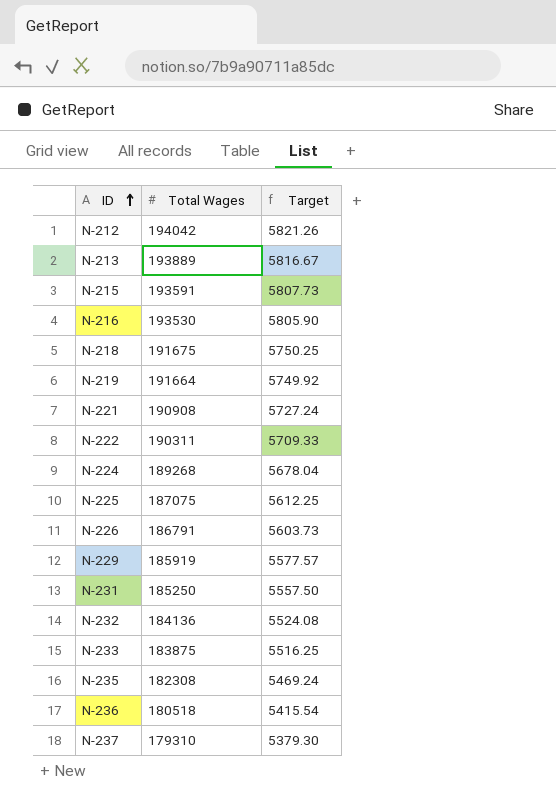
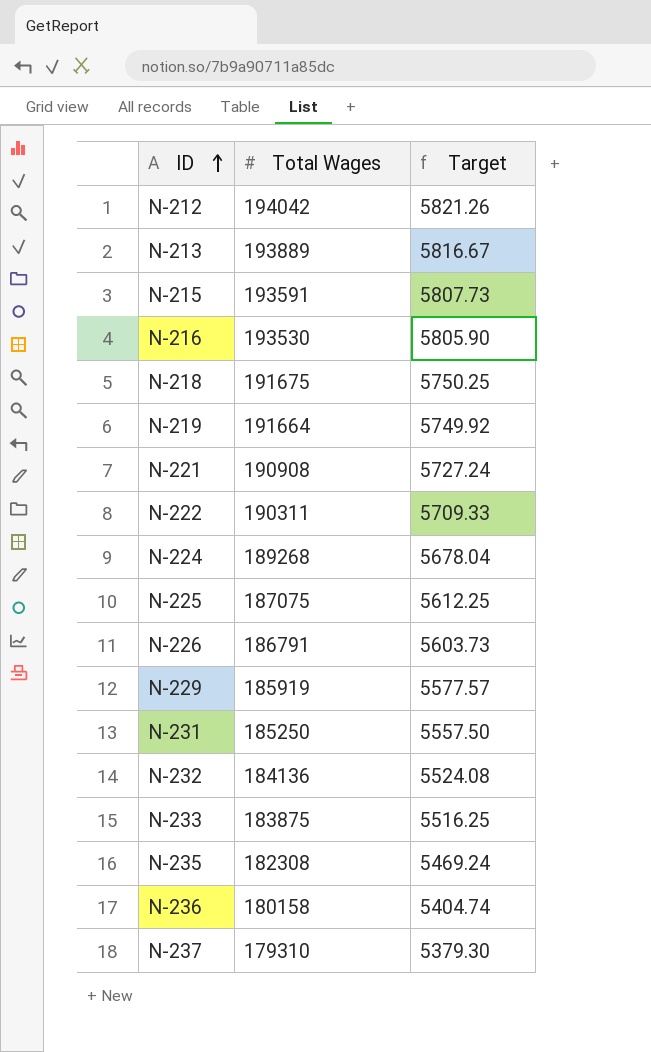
N-236 | Total Wages: 180518 -> 180158
N-236 | Target: 5415.54 -> 5404.74

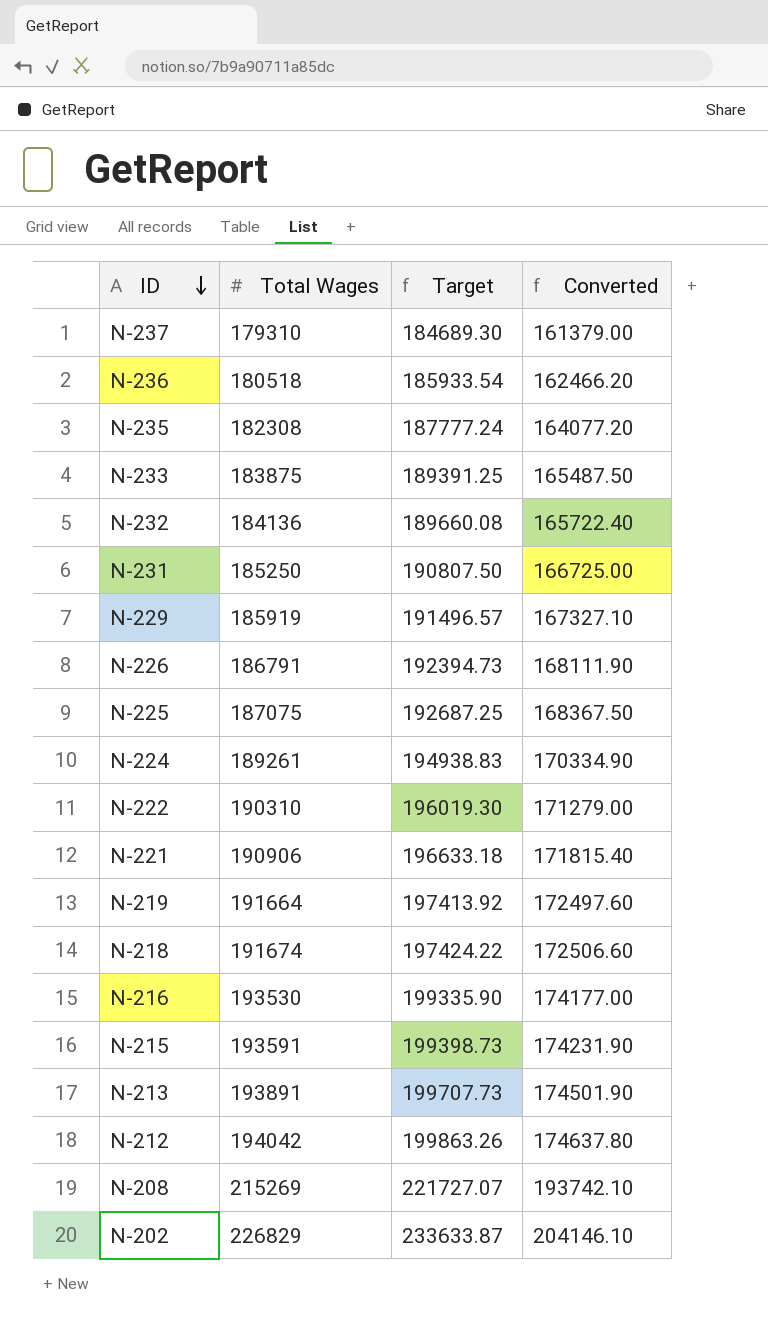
row order: ID ascending -> ID descending
column Target | formula: [Total Wages] * 0.03 -> [Total Wages] * 1.03
column Converted | formula: none -> [Total Wages] * 0.9
N-236 | Total Wages: 180158 -> 180518
N-224 | Total Wages: 189268 -> 189261
N-222 | Total Wages: 190311 -> 190310
N-221 | Total Wages: 190908 -> 190906
N-218 | Total Wages: 191675 -> 191674
N-213 | Total Wages: 193889 -> 193891
row N-208: none -> 215269 | 221727.07 | 193742.10
row N-202: none -> 226829 | 233633.87 | 204146.10

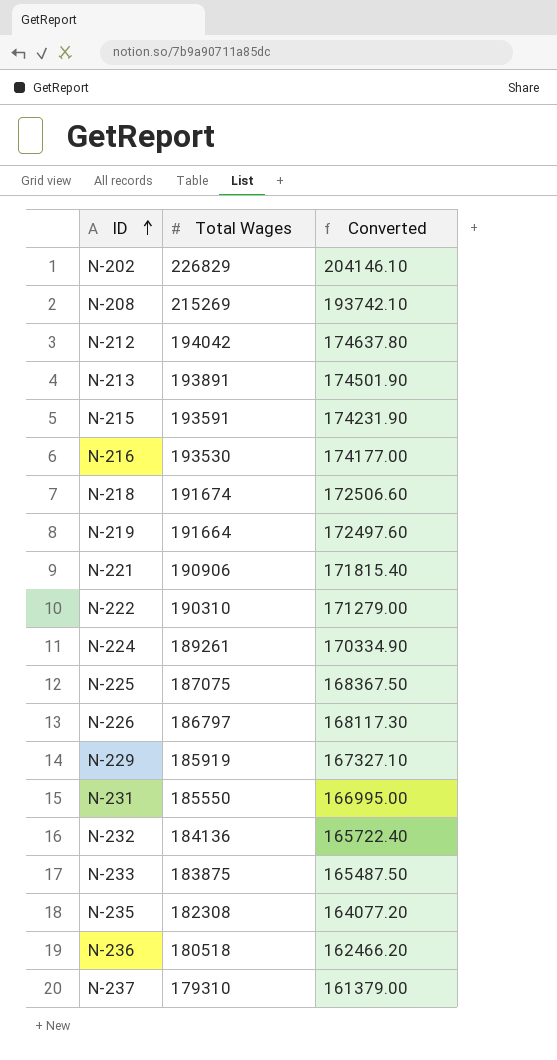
row order: ID descending -> ID ascending
column Target | formula: [Total Wages] * 1.03 -> none
N-226 | Total Wages: 186791 -> 186797
N-226 | Converted: 168111.90 -> 168117.30
N-231 | Total Wages: 185250 -> 185550
N-231 | Converted: 166725.00 -> 166995.00

